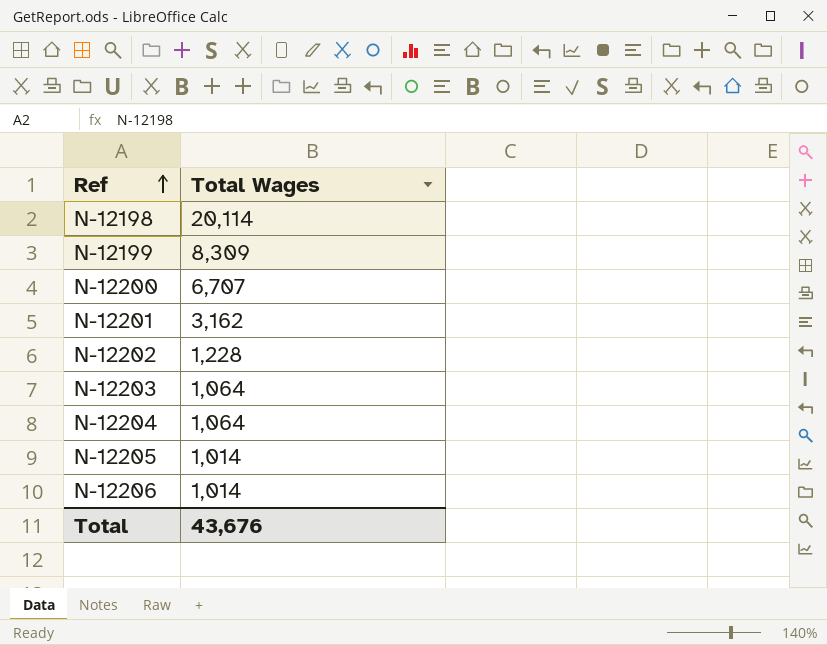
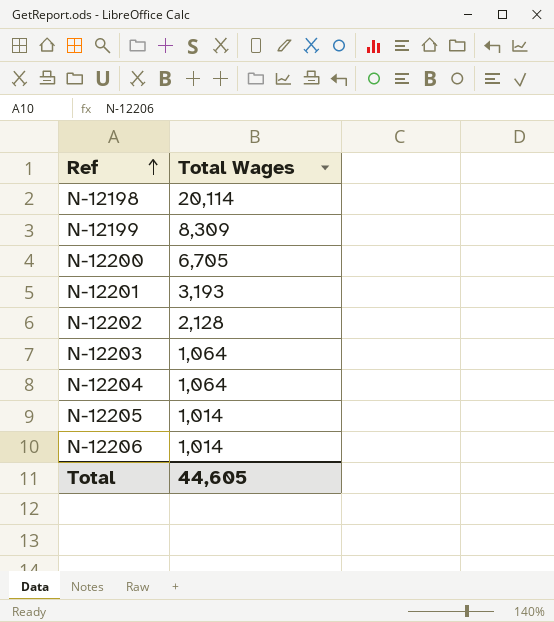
N-12200 | Total Wages: 6,707 -> 6,705
N-12201 | Total Wages: 3,162 -> 3,193
N-12202 | Total Wages: 1,228 -> 2,128
Total | Total Wages: 43,676 -> 44,605

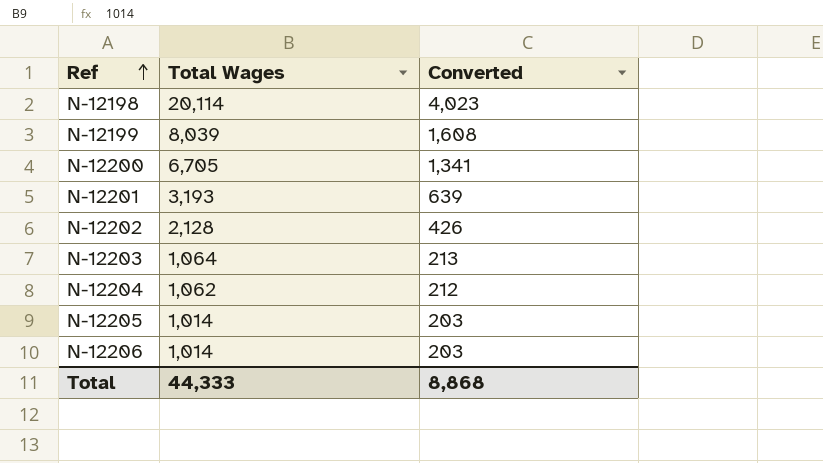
column Converted | formula: none -> [Total Wages] * 0.2
N-12199 | Total Wages: 8,309 -> 8,039
N-12204 | Total Wages: 1,064 -> 1,062
Total | Total Wages: 44,605 -> 44,333

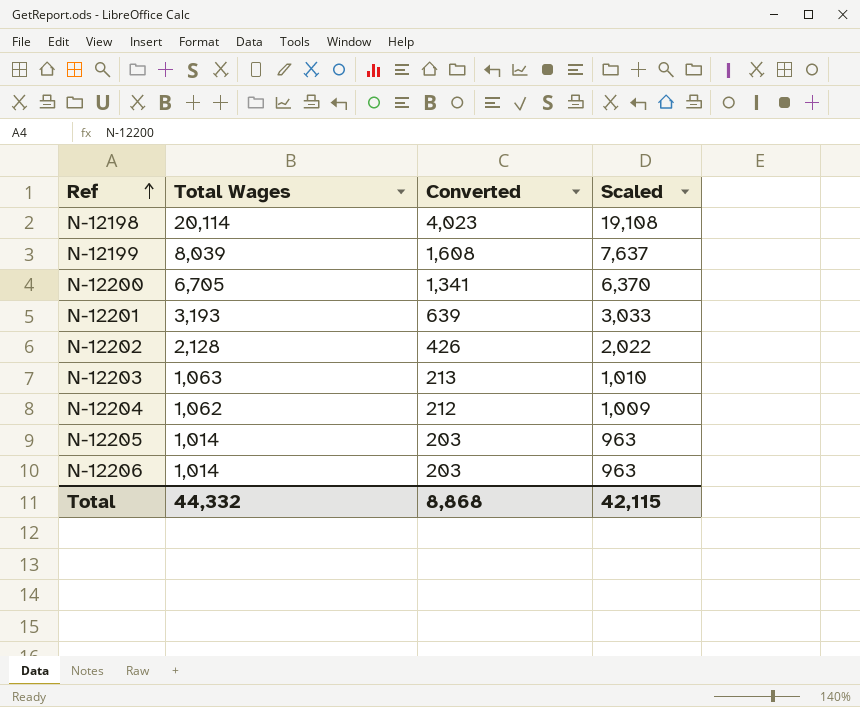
column Scaled | formula: none -> [Total Wages] * 0.95
N-12203 | Total Wages: 1,064 -> 1,063
Total | Total Wages: 44,333 -> 44,332

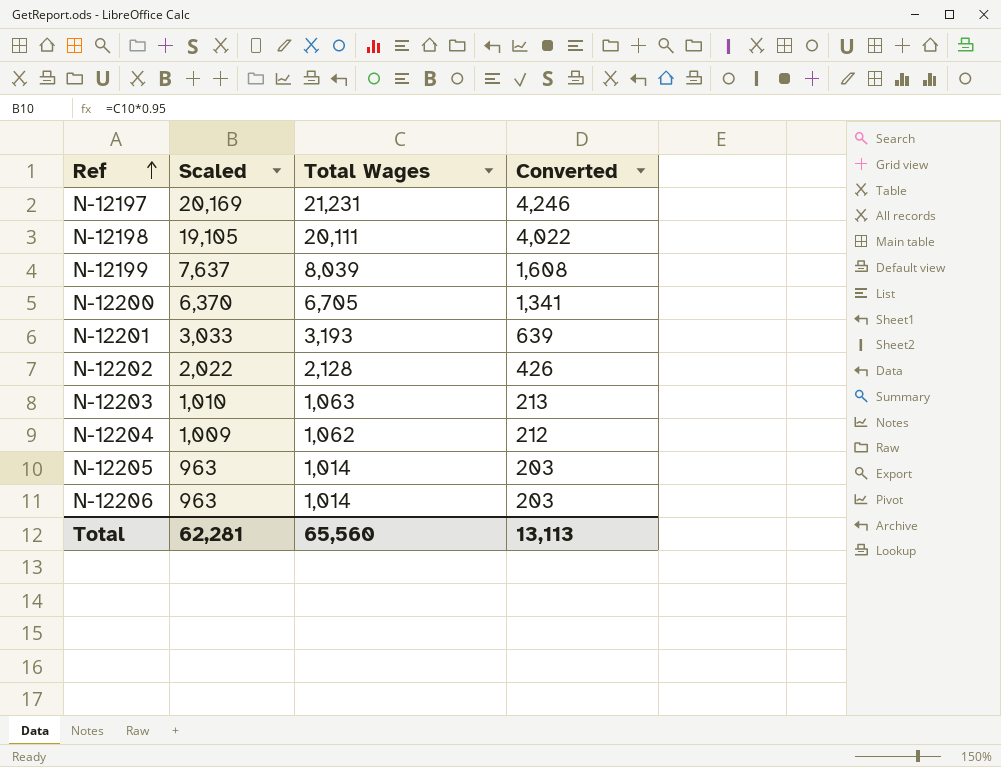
column Scaled | position: 4 -> 2
row N-12197: none -> 20,169 | 21,231 | 4,246
N-12198 | Scaled: 19,108 -> 19,105
N-12198 | Total Wages: 20,114 -> 20,111
N-12198 | Converted: 4,023 -> 4,022
Total | Scaled: 42,115 -> 62,281
Total | Total Wages: 44,332 -> 65,560
Total | Converted: 8,868 -> 13,113

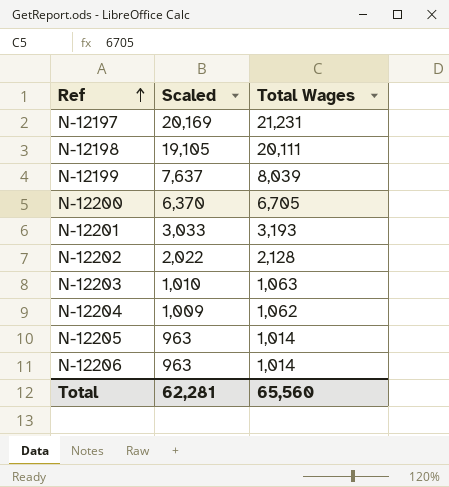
column Converted | formula: [Total Wages] * 0.2 -> none

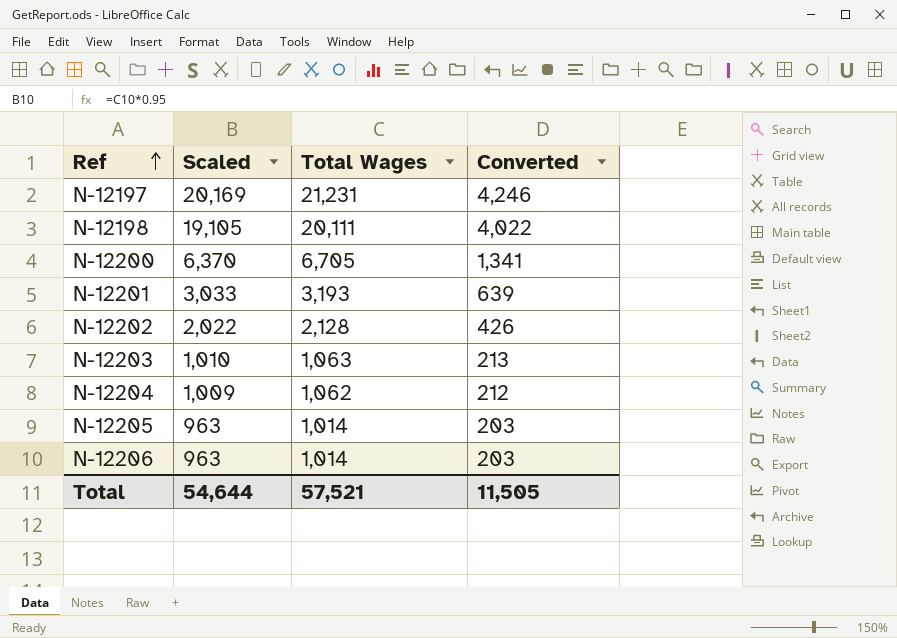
column Converted | formula: none -> [Total Wages] * 0.2
row N-12199: 7,637 | 8,039 -> none
Total | Scaled: 62,281 -> 54,644
Total | Total Wages: 65,560 -> 57,521

